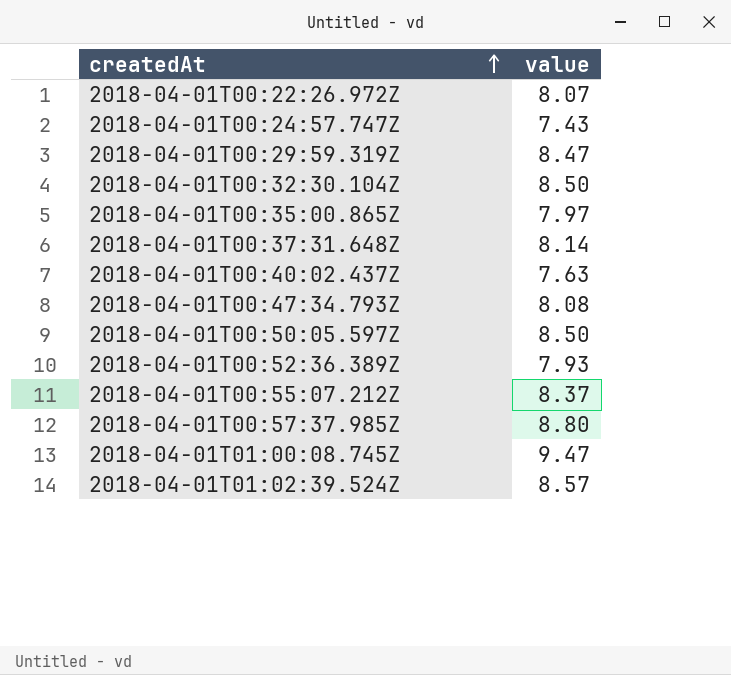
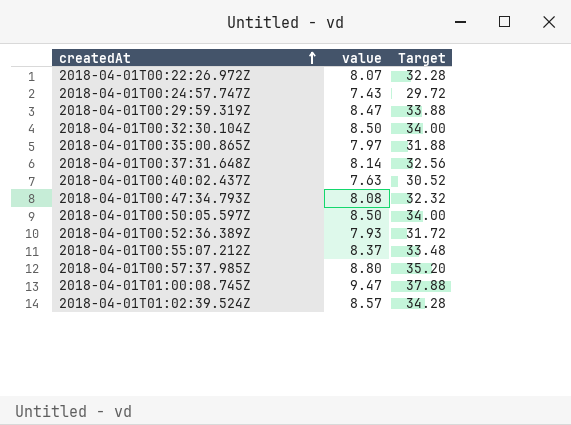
column Target | formula: none -> [value] * 4

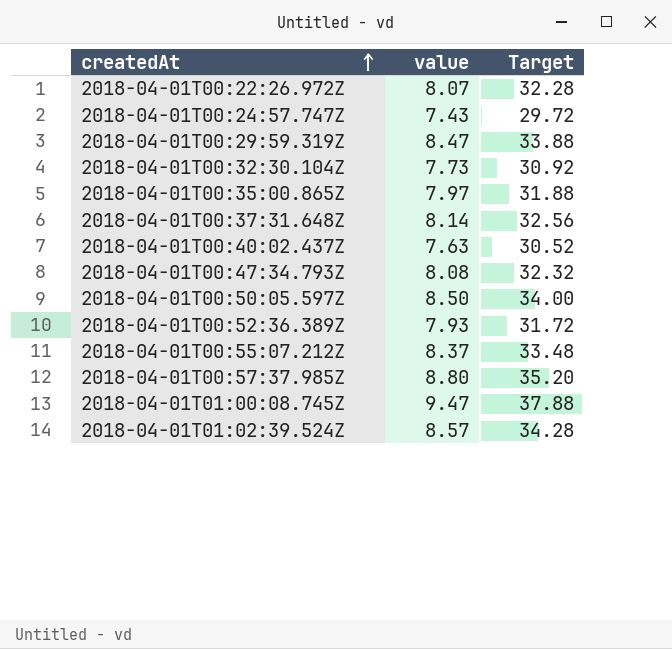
2018-04-01T00:32:30.104Z | value: 8.50 -> 7.73
2018-04-01T00:32:30.104Z | Target: 34.00 -> 30.92

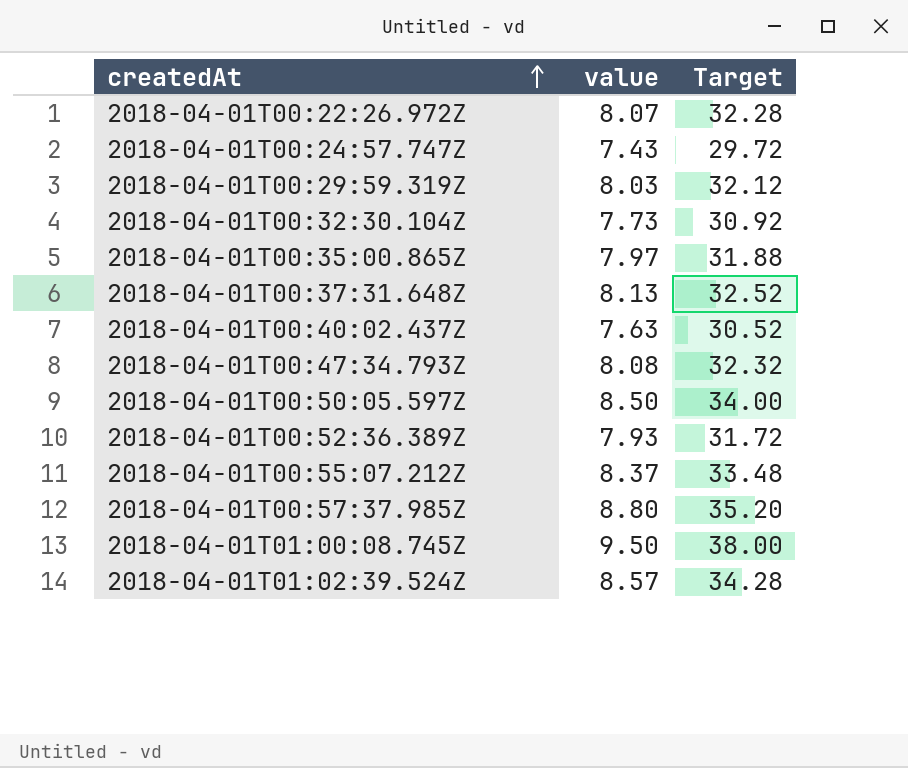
2018-04-01T00:29:59.319Z | value: 8.47 -> 8.03
2018-04-01T00:29:59.319Z | Target: 33.88 -> 32.12
2018-04-01T00:37:31.648Z | value: 8.14 -> 8.13
2018-04-01T00:37:31.648Z | Target: 32.56 -> 32.52
2018-04-01T01:00:08.745Z | value: 9.47 -> 9.50
2018-04-01T01:00:08.745Z | Target: 37.88 -> 38.00

